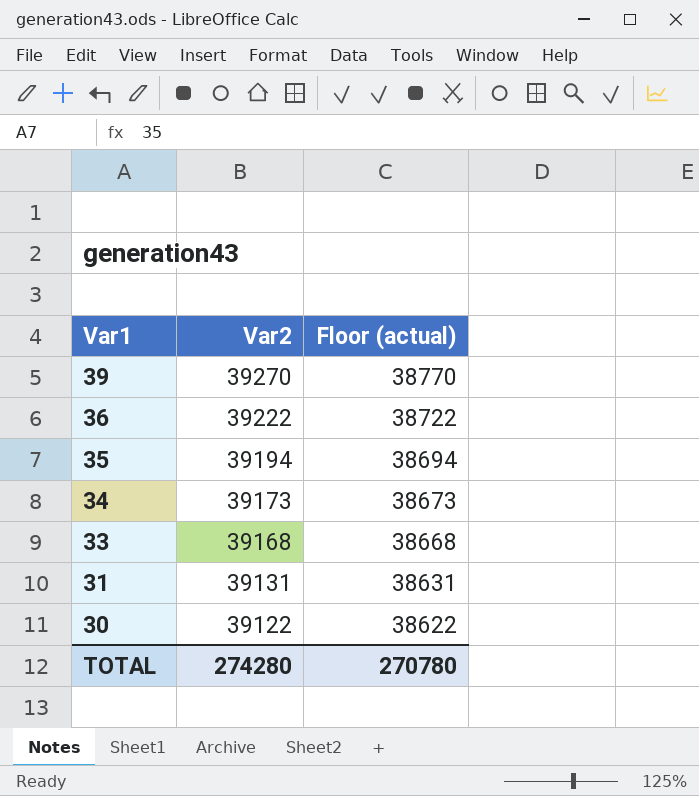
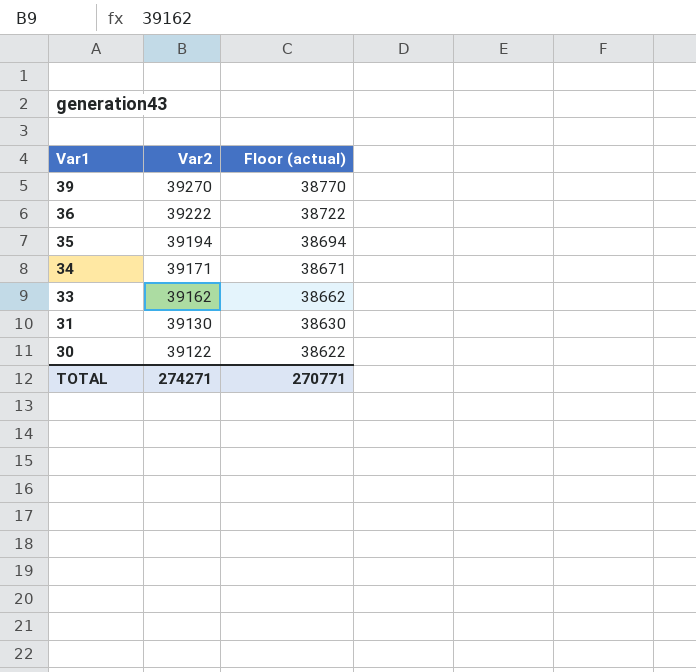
34 | Var2: 39173 -> 39171
34 | Floor (actual): 38673 -> 38671
33 | Var2: 39168 -> 39162
33 | Floor (actual): 38668 -> 38662
31 | Var2: 39131 -> 39130
31 | Floor (actual): 38631 -> 38630
TOTAL | Var2: 274280 -> 274271
TOTAL | Floor (actual): 270780 -> 270771

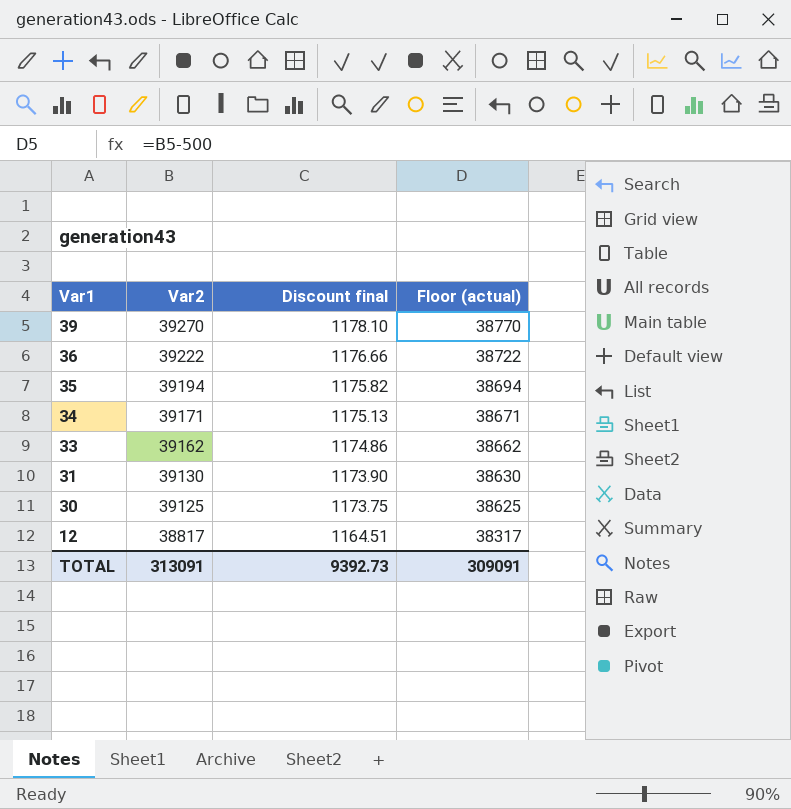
column Discount final | formula: none -> [Var2] * 0.03
30 | Var2: 39122 -> 39125
30 | Floor (actual): 38622 -> 38625
row 12: none -> 38817 | 1164.51 | 38317
TOTAL | Var2: 274271 -> 313091
TOTAL | Floor (actual): 270771 -> 309091

